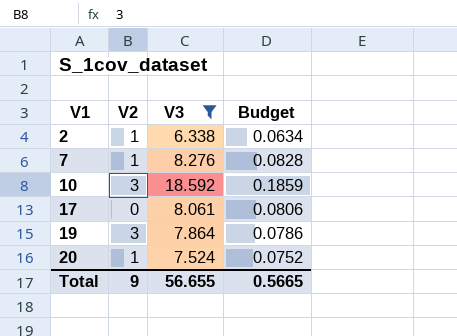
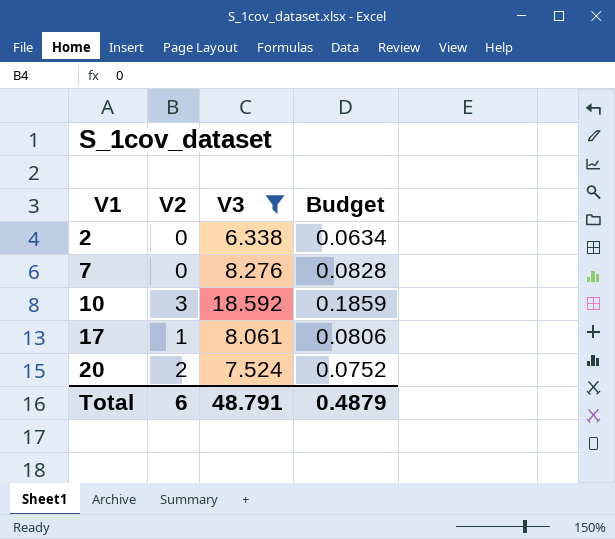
row 19: 3 | 7.864 | 0.0786 -> none
2 | V2: 1 -> 0
7 | V2: 1 -> 0
17 | V2: 0 -> 1
20 | V2: 1 -> 2
Total | V2: 9 -> 6
Total | V3: 56.655 -> 48.791
Total | Budget: 0.5665 -> 0.4879

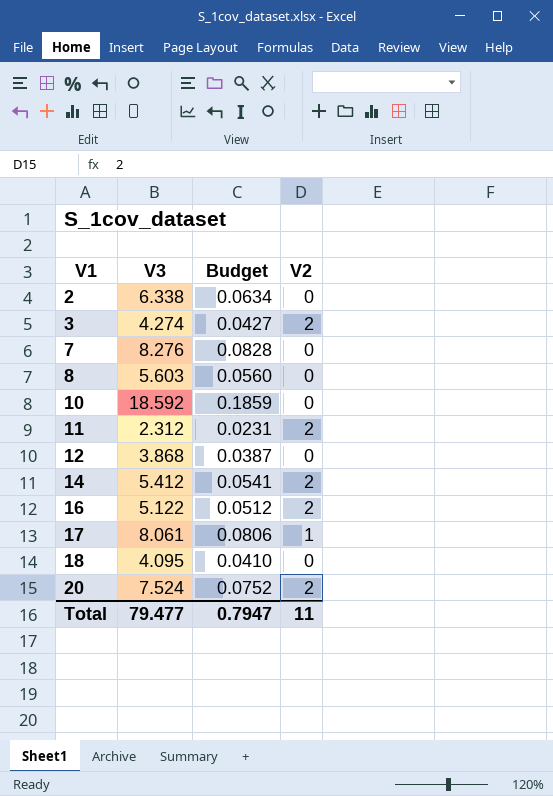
filter: V3 >= 6.338 -> none
column V2 | position: 2 -> 4
10 | V2: 3 -> 0
Total | V3: 48.791 -> 79.477
Total | Budget: 0.4879 -> 0.7947
Total | V2: 6 -> 11

